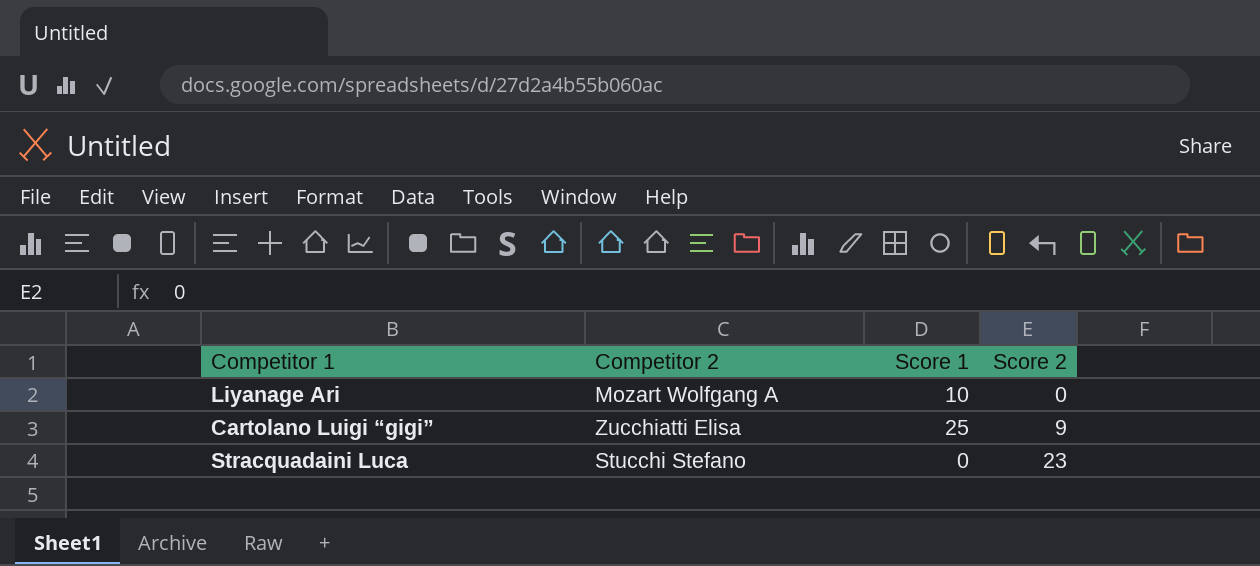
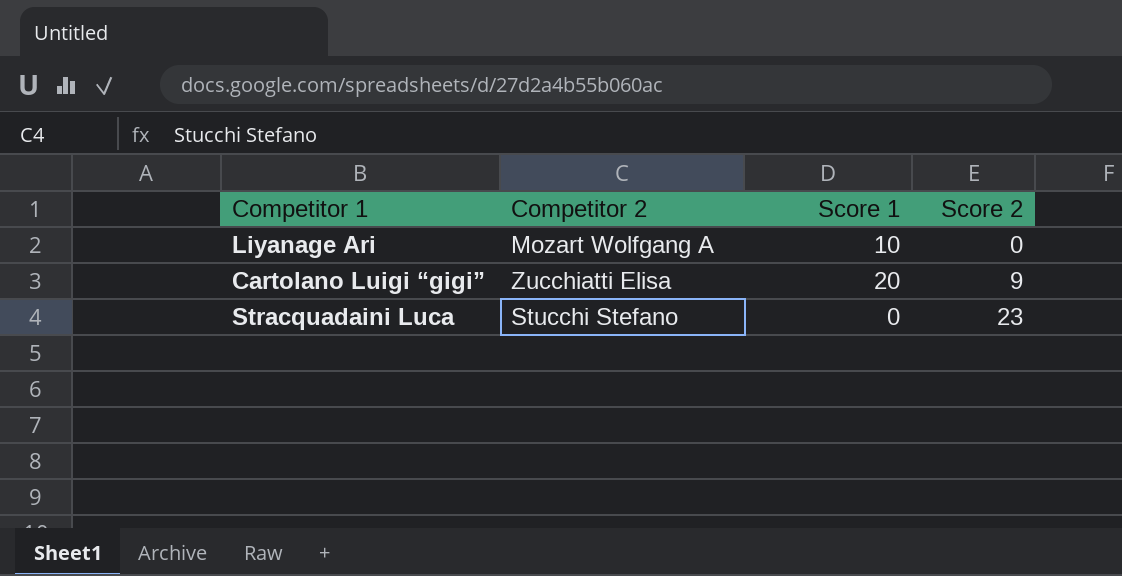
Cartolano Luigi “gigi” | Score 1: 25 -> 20

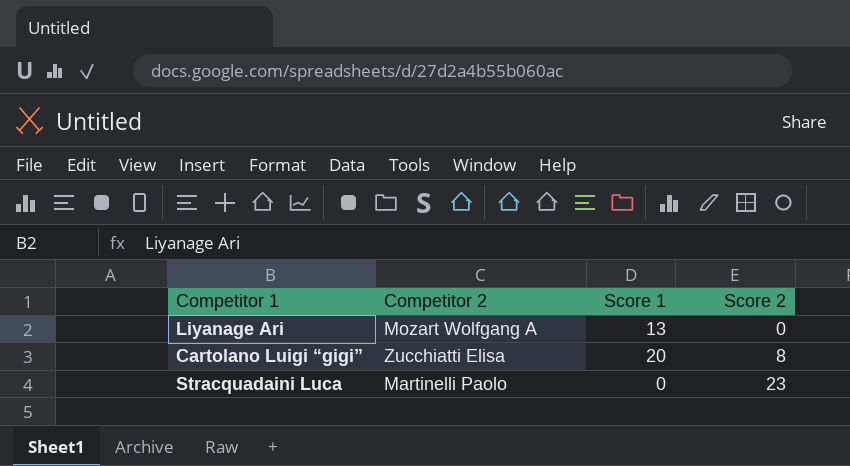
Liyanage Ari | Score 1: 10 -> 13
Cartolano Luigi “gigi” | Score 2: 9 -> 8
Stracquadaini Luca | Competitor 2: Stucchi Stefano -> Martinelli Paolo

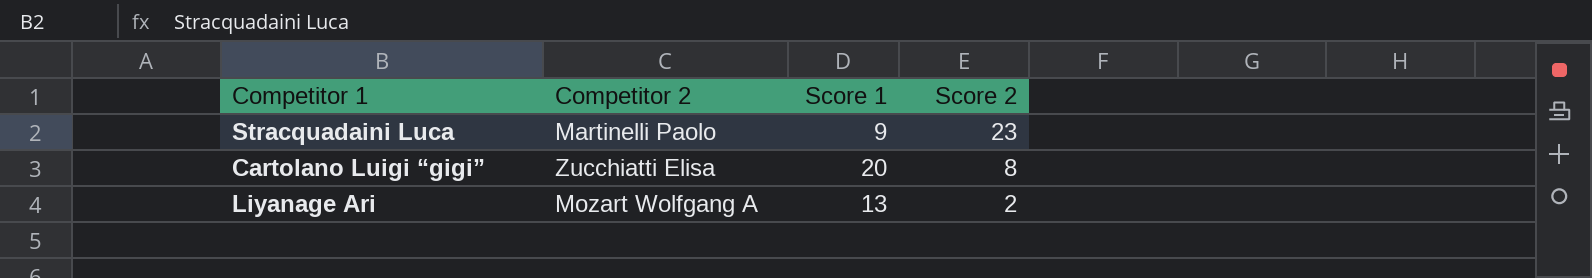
row order: Score 2 ascending -> Score 2 descending
Stracquadaini Luca | Score 1: 0 -> 9
Liyanage Ari | Score 2: 0 -> 2

